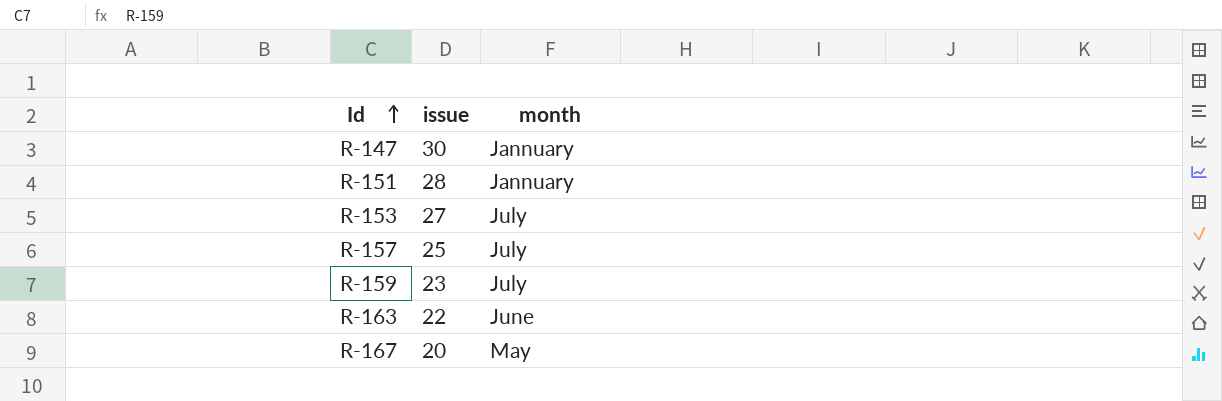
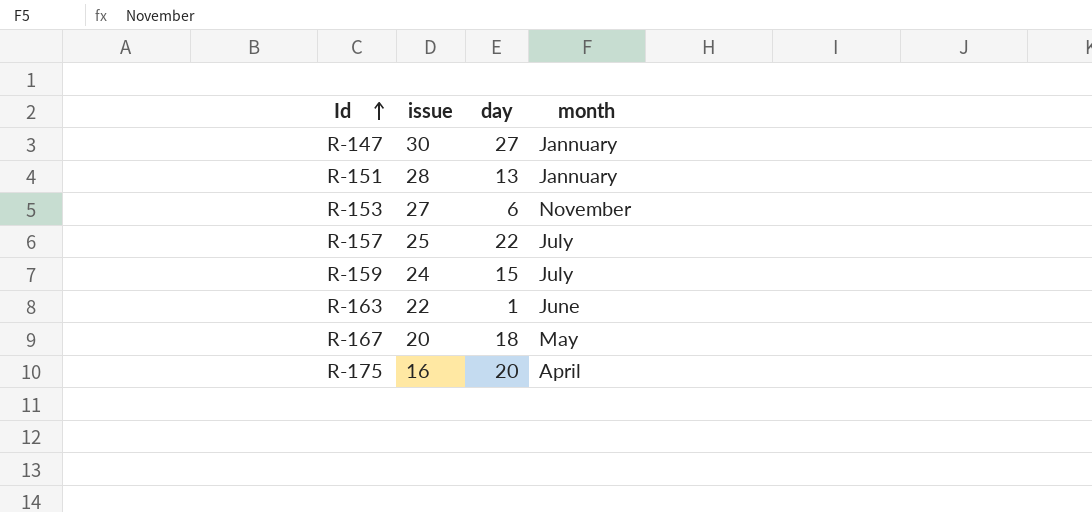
column day | position: none -> 3
R-153 | month: July -> November
R-159 | issue: 23 -> 24
row R-175: none -> 16 | 20 | April

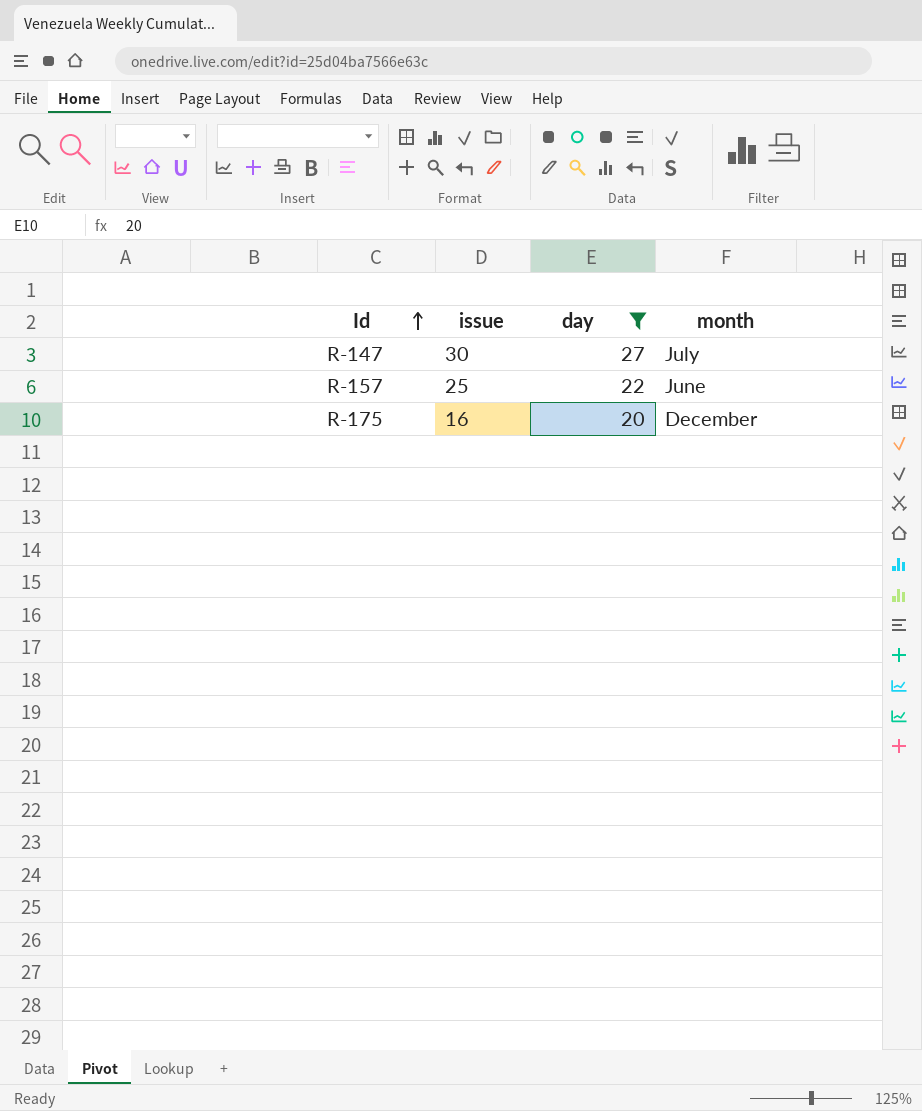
filter: none -> day >= 20
R-147 | month: Jannuary -> July
R-157 | month: July -> June
R-175 | month: April -> December

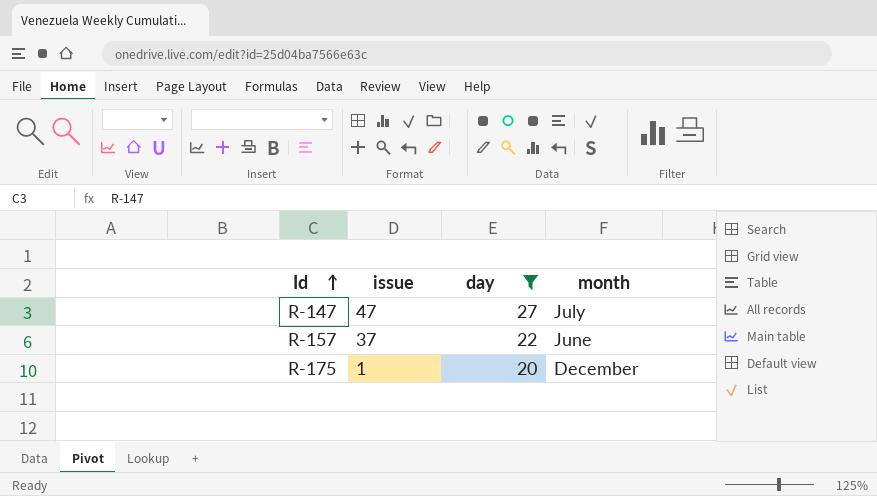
R-147 | issue: 30 -> 47
R-157 | issue: 25 -> 37
R-175 | issue: 16 -> 1

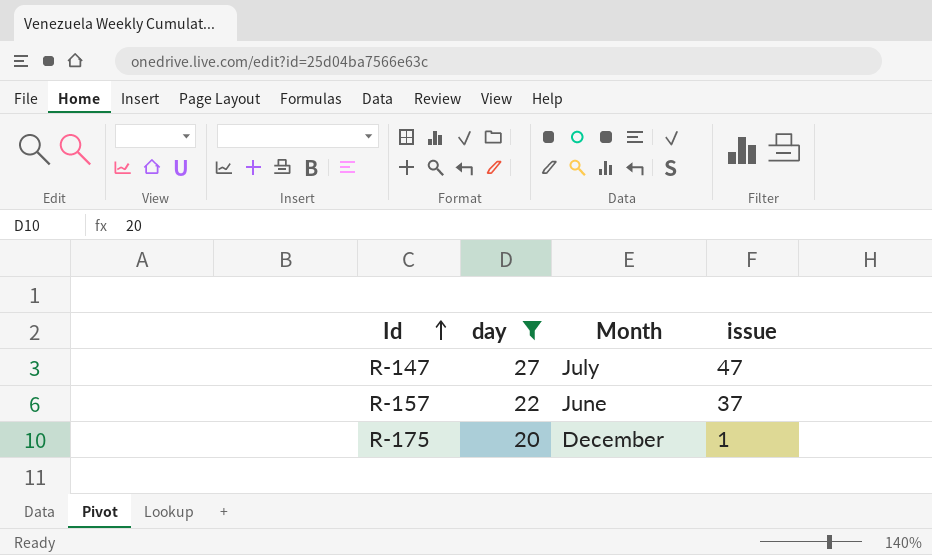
column name: month -> Month
column issue | position: 2 -> 4

